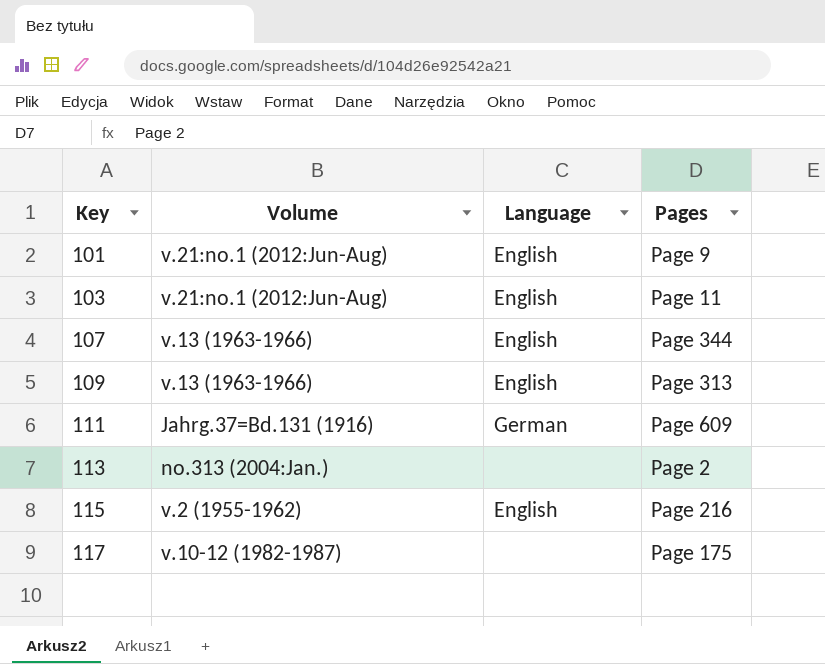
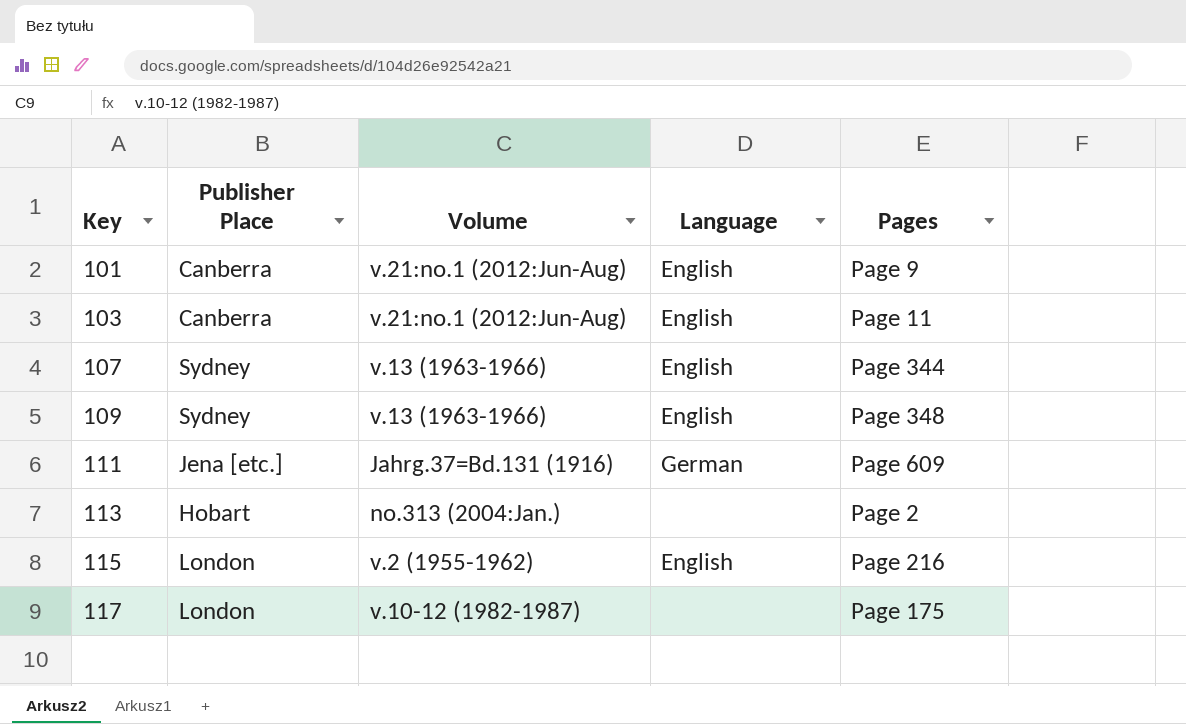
column Publisher Place | position: none -> 2
109 | Pages: Page 313 -> Page 348

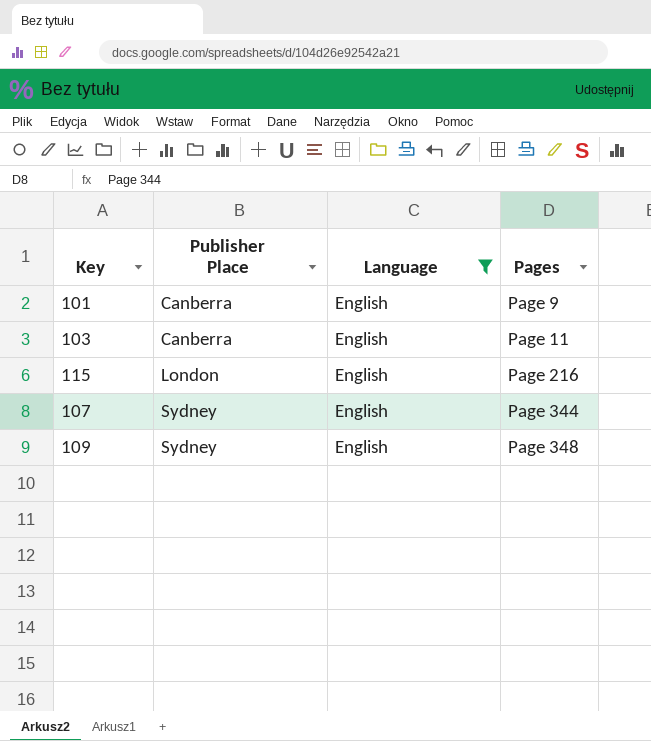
filter: none -> Language = English
row order: Key ascending -> Publisher Place ascending
column Volume | position: 3 -> none

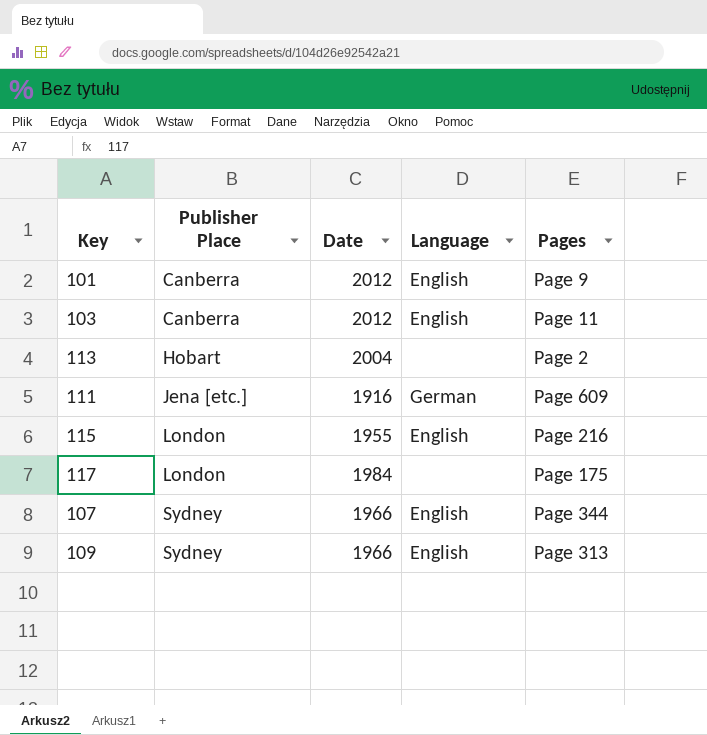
filter: Language = English -> none
column Date | position: none -> 3
109 | Pages: Page 348 -> Page 313

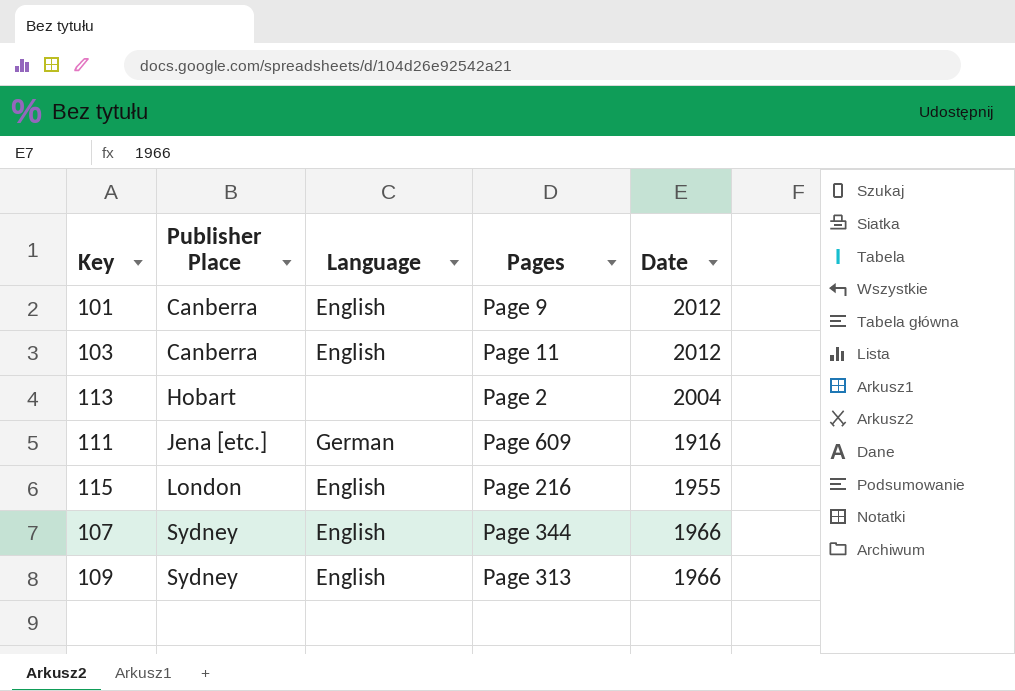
column Date | position: 3 -> 5
row 117: London | 1984 | none | Page 175 -> none

